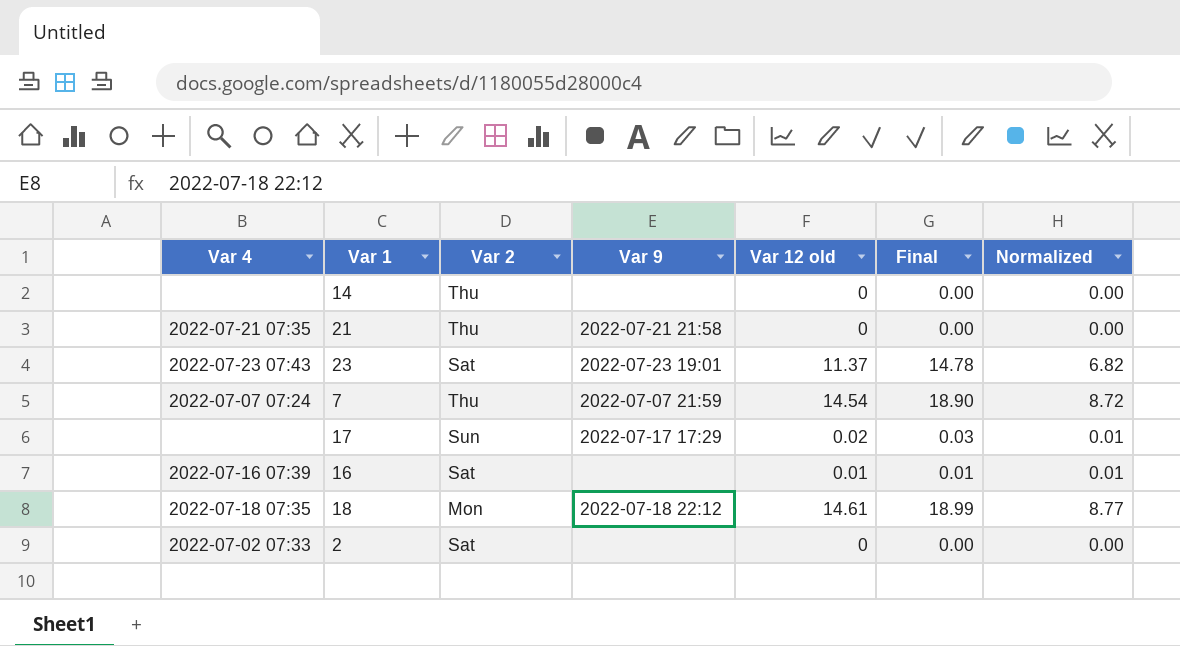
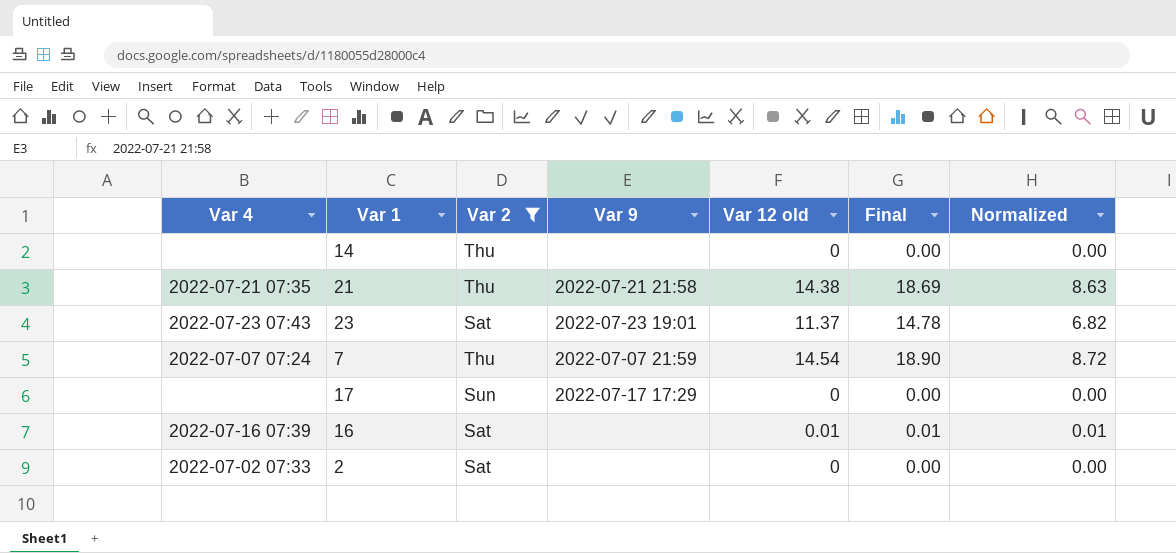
filter: none -> Var 2 != Mon
21 | Var 12 old: 0 -> 14.38
21 | Final: 0.00 -> 18.69
21 | Normalized: 0.00 -> 8.63
17 | Var 12 old: 0.02 -> 0
17 | Final: 0.03 -> 0.00
17 | Normalized: 0.01 -> 0.00

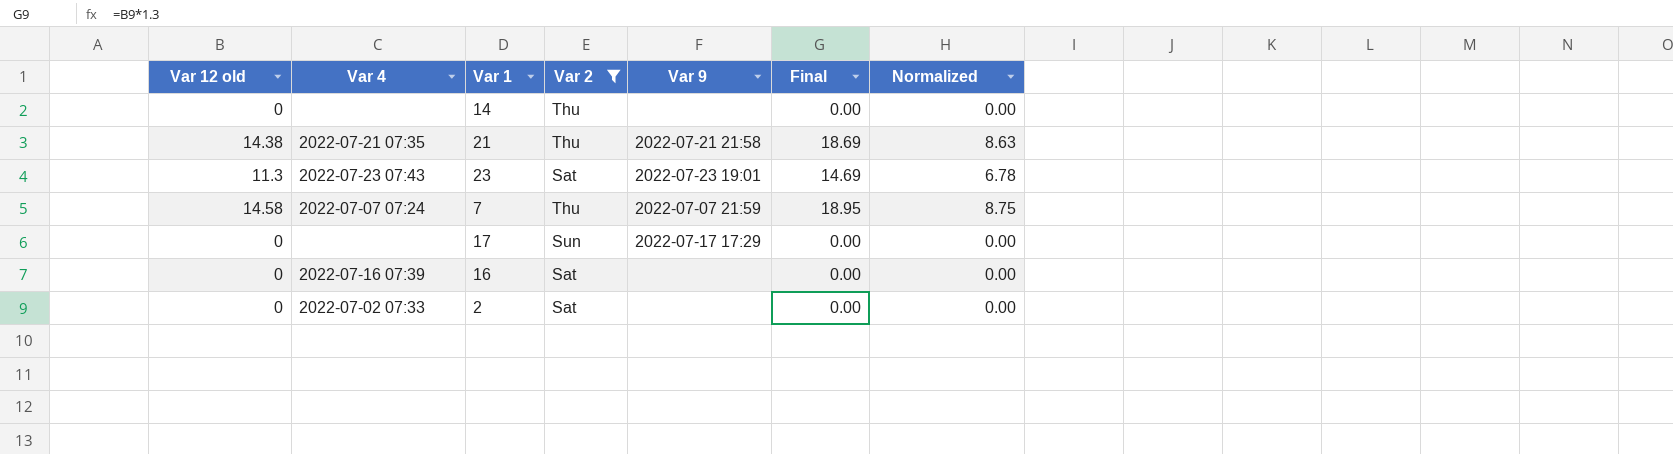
column Var 12 old | position: 5 -> 1
23 | Var 12 old: 11.37 -> 11.3
23 | Final: 14.78 -> 14.69
23 | Normalized: 6.82 -> 6.78
7 | Var 12 old: 14.54 -> 14.58
7 | Final: 18.90 -> 18.95
7 | Normalized: 8.72 -> 8.75
16 | Var 12 old: 0.01 -> 0
16 | Final: 0.01 -> 0.00
16 | Normalized: 0.01 -> 0.00

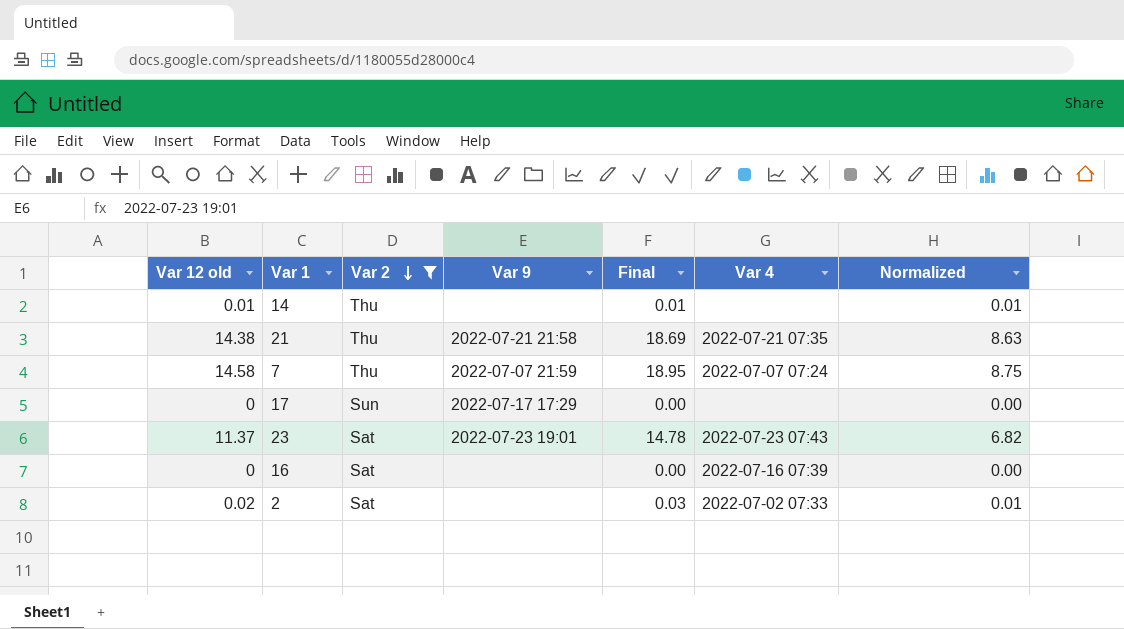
row order: none -> Var 2 descending
column Var 4 | position: 2 -> 6
14 | Var 12 old: 0 -> 0.01
14 | Final: 0.00 -> 0.01
14 | Normalized: 0.00 -> 0.01
23 | Var 12 old: 11.3 -> 11.37
23 | Final: 14.69 -> 14.78
23 | Normalized: 6.78 -> 6.82
2 | Var 12 old: 0 -> 0.02
2 | Final: 0.00 -> 0.03
2 | Normalized: 0.00 -> 0.01

